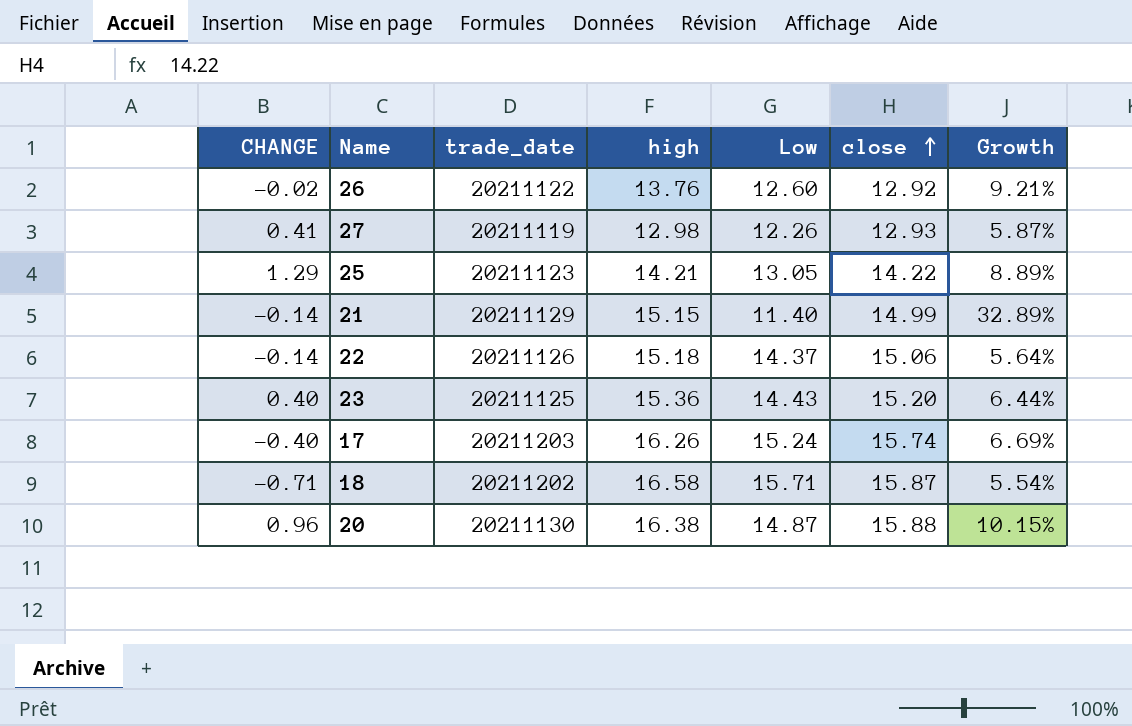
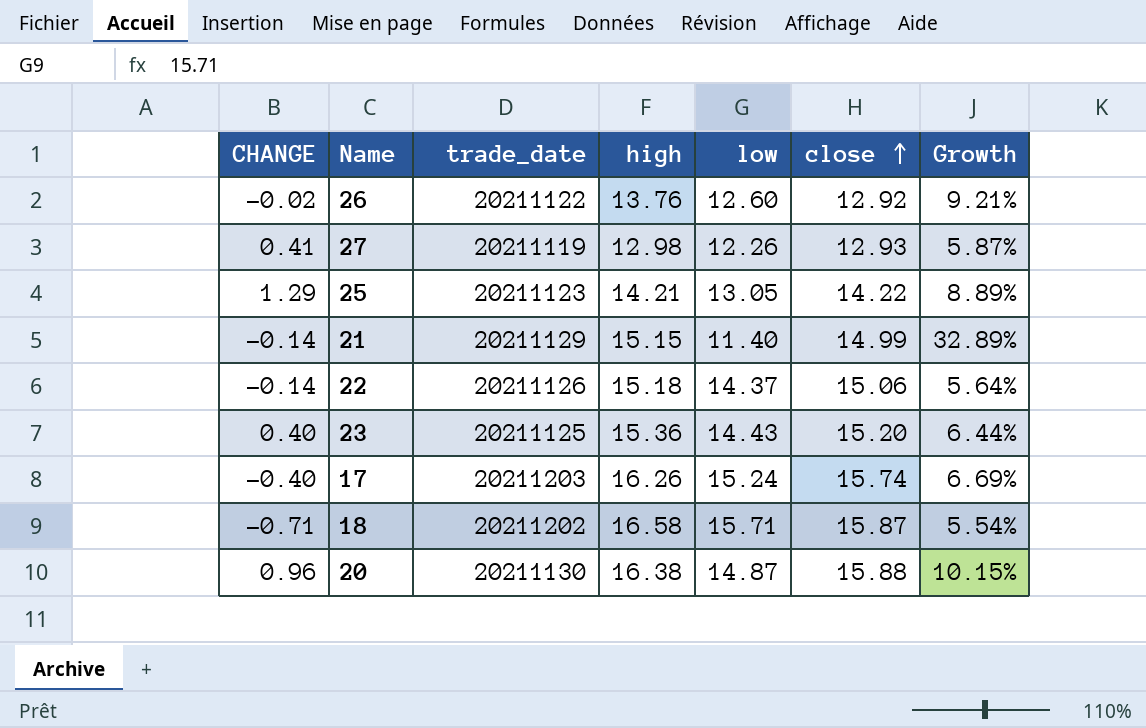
column name: Low -> low

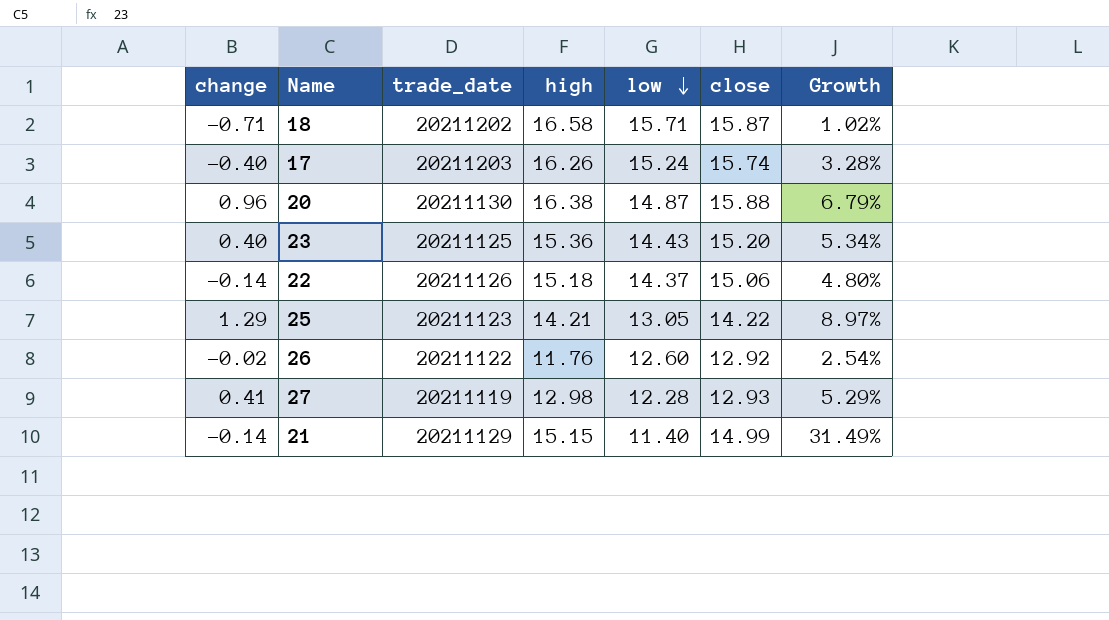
row order: close ascending -> low descending
column name: CHANGE -> change
column Growth | formula: ([high] - [low]) / [low] -> ([close] - [low]) / [low]
26 | high: 13.76 -> 11.76
27 | low: 12.26 -> 12.28

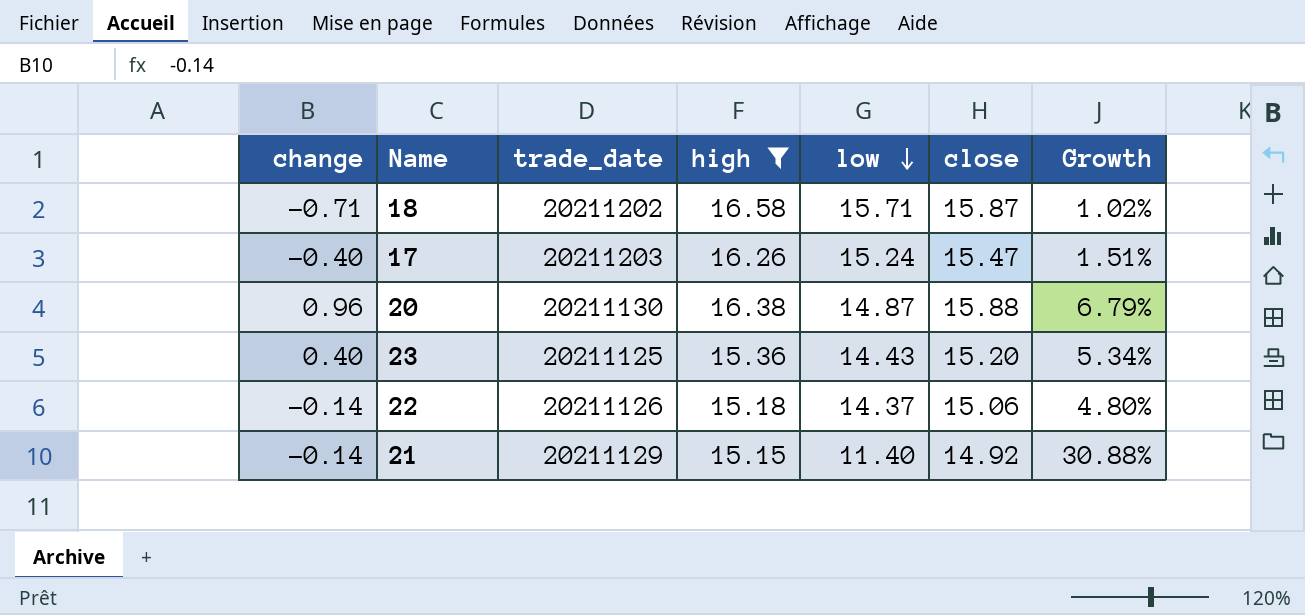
filter: none -> high >= 15.15
17 | close: 15.74 -> 15.47
17 | Growth: 3.28% -> 1.51%
21 | close: 14.99 -> 14.92
21 | Growth: 31.49% -> 30.88%

